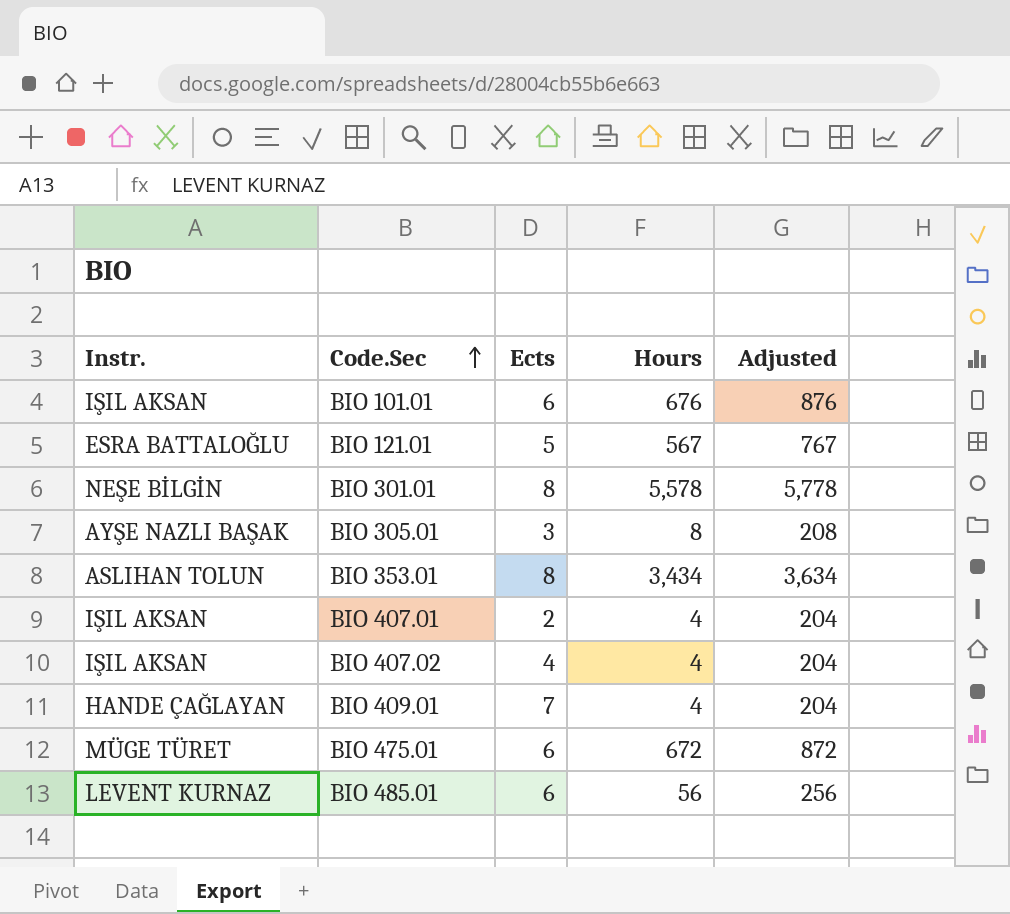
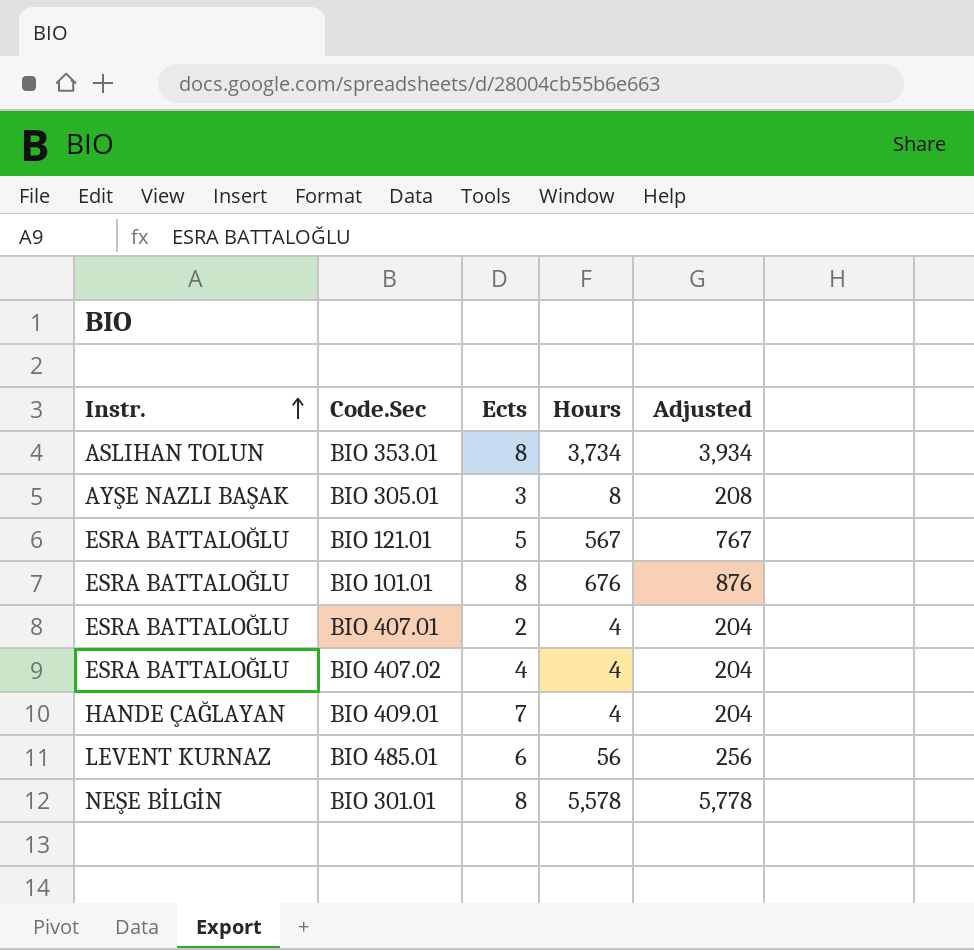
row order: Code.Sec ascending -> Instr. ascending
row BIO 475.01: MÜGE TÜRET | 6 | 672 | 872 -> none
BIO 353.01 | Hours: 3,434 -> 3,734
BIO 353.01 | Adjusted: 3,634 -> 3,934
BIO 101.01 | Instr.: IŞIL AKSAN -> ESRA BATTALOĞLU
BIO 101.01 | Ects: 6 -> 8
BIO 407.01 | Instr.: IŞIL AKSAN -> ESRA BATTALOĞLU
BIO 407.02 | Instr.: IŞIL AKSAN -> ESRA BATTALOĞLU

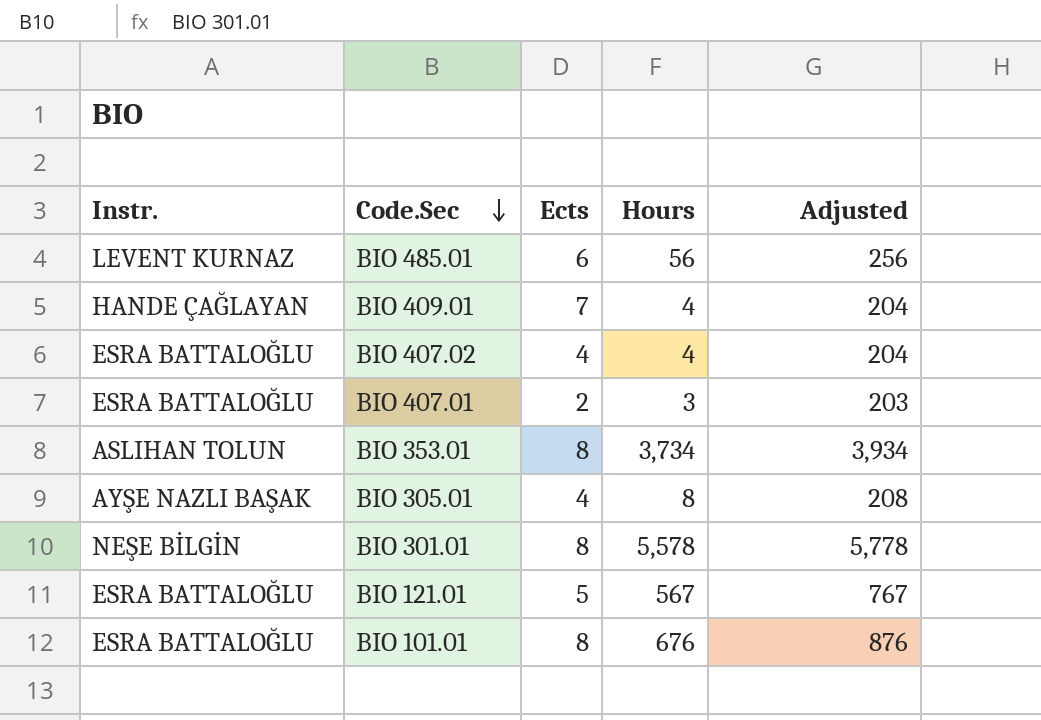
row order: Instr. ascending -> Code.Sec descending
BIO 407.01 | Hours: 4 -> 3
BIO 407.01 | Adjusted: 204 -> 203
BIO 305.01 | Ects: 3 -> 4

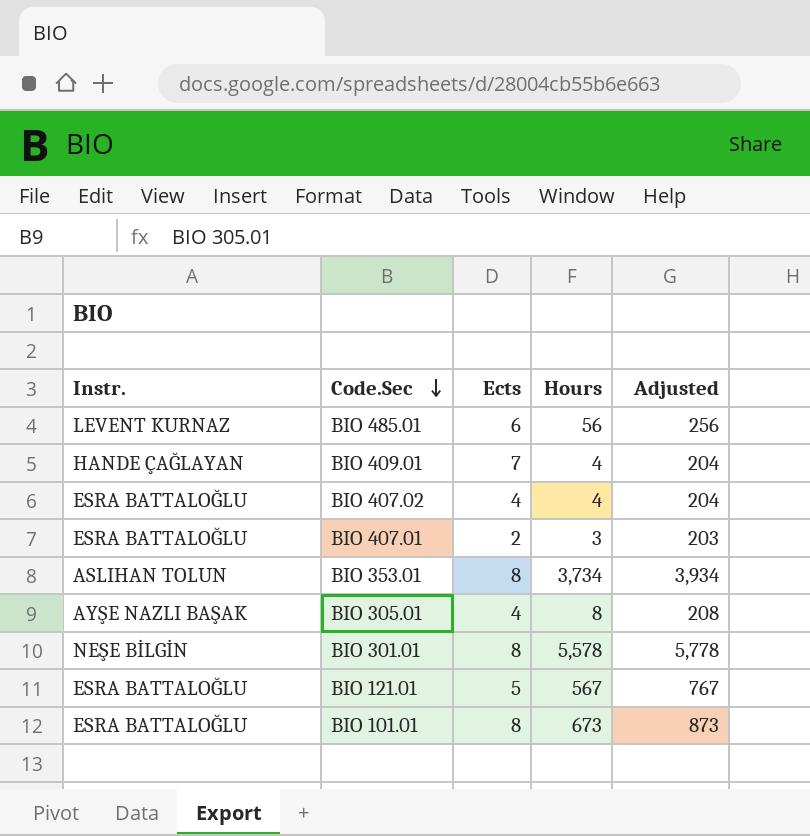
BIO 101.01 | Hours: 676 -> 673
BIO 101.01 | Adjusted: 876 -> 873

